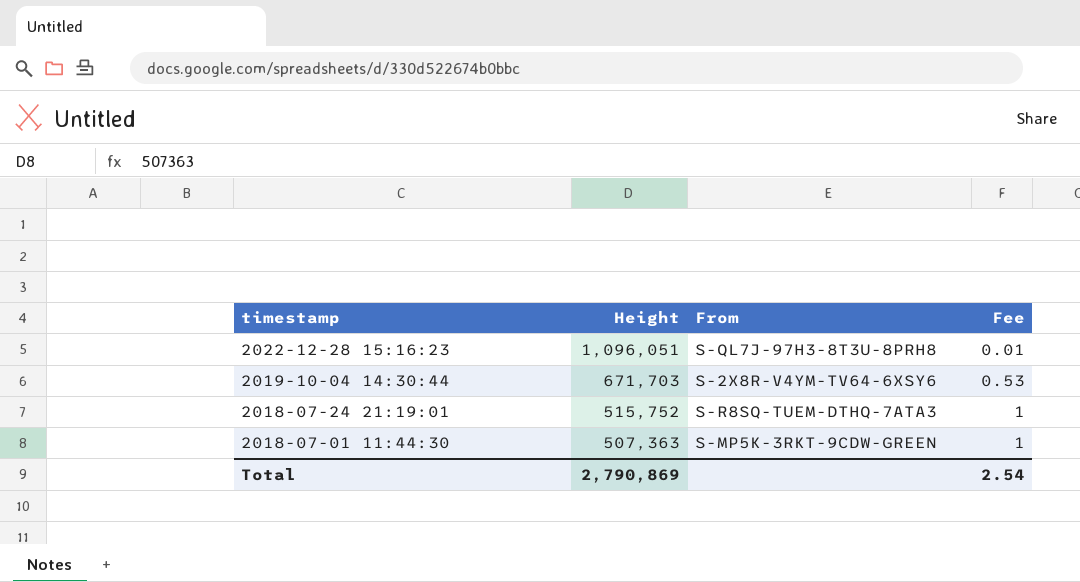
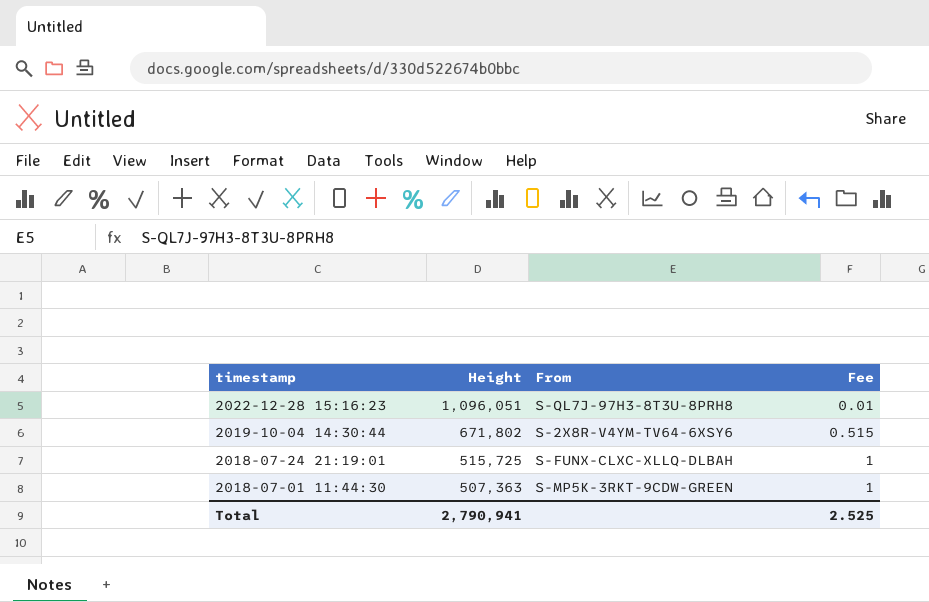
2019-10-04 14:30:44 | Height: 671,703 -> 671,802
2019-10-04 14:30:44 | Fee: 0.53 -> 0.515
2018-07-24 21:19:01 | Height: 515,752 -> 515,725
2018-07-24 21:19:01 | From: S-R8SQ-TUEM-DTHQ-7ATA3 -> S-FUNX-CLXC-XLLQ-DLBAH
Total | Height: 2,790,869 -> 2,790,941
Total | Fee: 2.54 -> 2.525

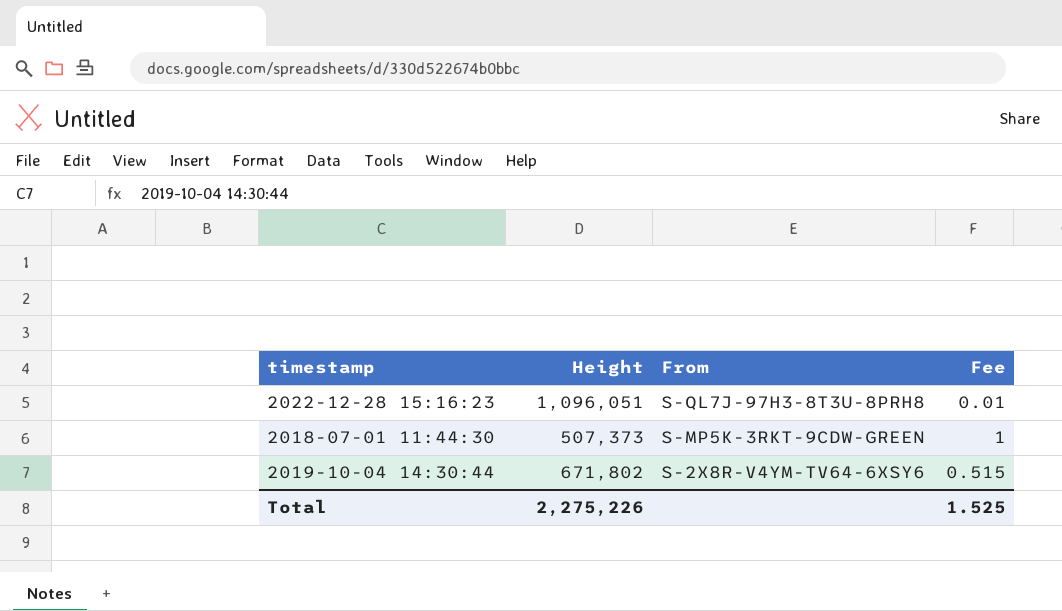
row order: timestamp descending -> From descending
row 2018-07-24 21:19:01: 515,725 | S-FUNX-CLXC-XLLQ-DLBAH | 1 -> none
2018-07-01 11:44:30 | Height: 507,363 -> 507,373
Total | Height: 2,790,941 -> 2,275,226
Total | Fee: 2.525 -> 1.525

